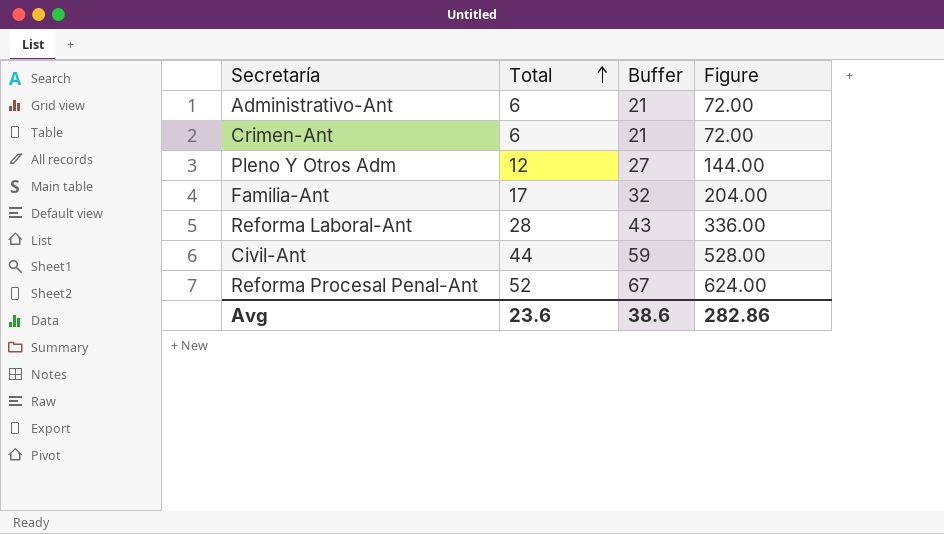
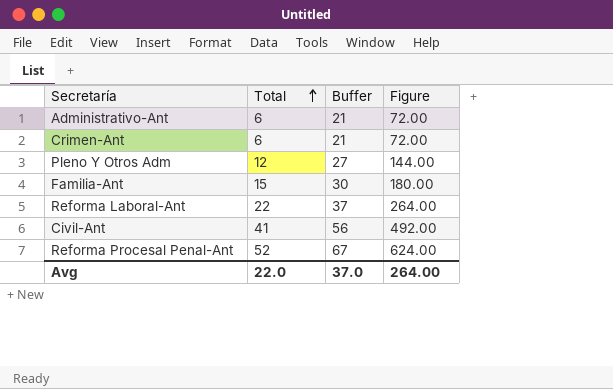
Familia-Ant | Total: 17 -> 15
Familia-Ant | Buffer: 32 -> 30
Familia-Ant | Figure: 204.00 -> 180.00
Reforma Laboral-Ant | Total: 28 -> 22
Reforma Laboral-Ant | Buffer: 43 -> 37
Reforma Laboral-Ant | Figure: 336.00 -> 264.00
Civil-Ant | Total: 44 -> 41
Civil-Ant | Buffer: 59 -> 56
Civil-Ant | Figure: 528.00 -> 492.00
Avg | Total: 23.6 -> 22.0
Avg | Buffer: 38.6 -> 37.0
Avg | Figure: 282.86 -> 264.00

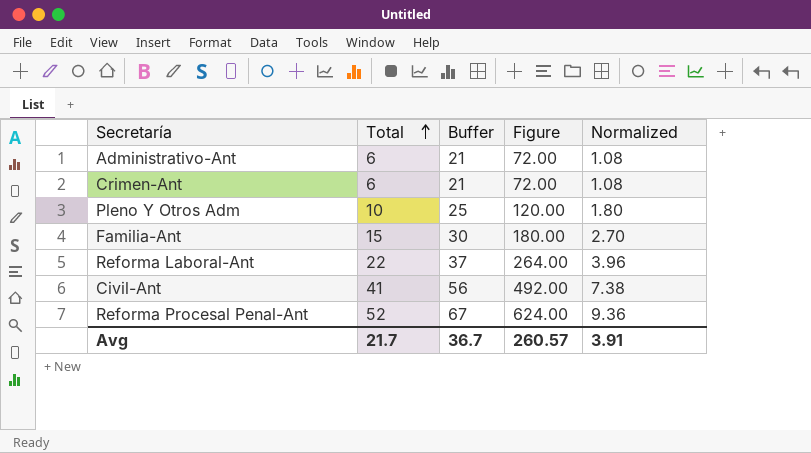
column Normalized | formula: none -> [Total] * 0.18
Pleno Y Otros Adm | Total: 12 -> 10
Pleno Y Otros Adm | Buffer: 27 -> 25
Pleno Y Otros Adm | Figure: 144.00 -> 120.00
Avg | Total: 22.0 -> 21.7
Avg | Buffer: 37.0 -> 36.7
Avg | Figure: 264.00 -> 260.57

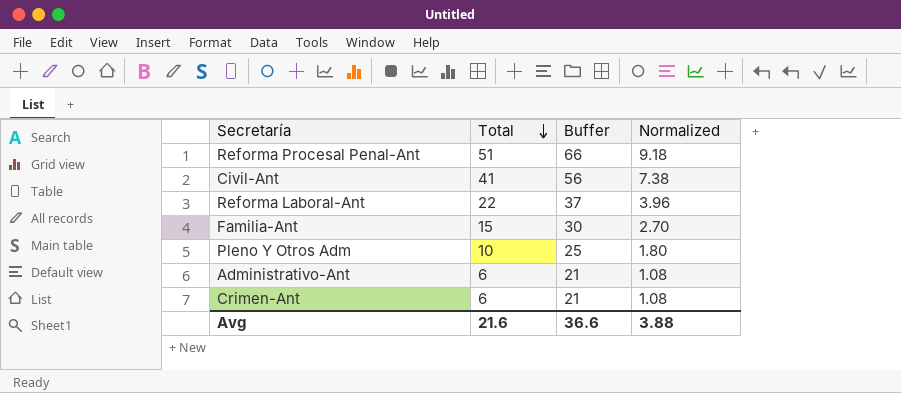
row order: Total ascending -> Total descending
column Figure | formula: [Total] * 12 -> none
Reforma Procesal Penal-Ant | Total: 52 -> 51
Reforma Procesal Penal-Ant | Buffer: 67 -> 66
Reforma Procesal Penal-Ant | Normalized: 9.36 -> 9.18
Avg | Total: 21.7 -> 21.6
Avg | Buffer: 36.7 -> 36.6
Avg | Normalized: 3.91 -> 3.88

